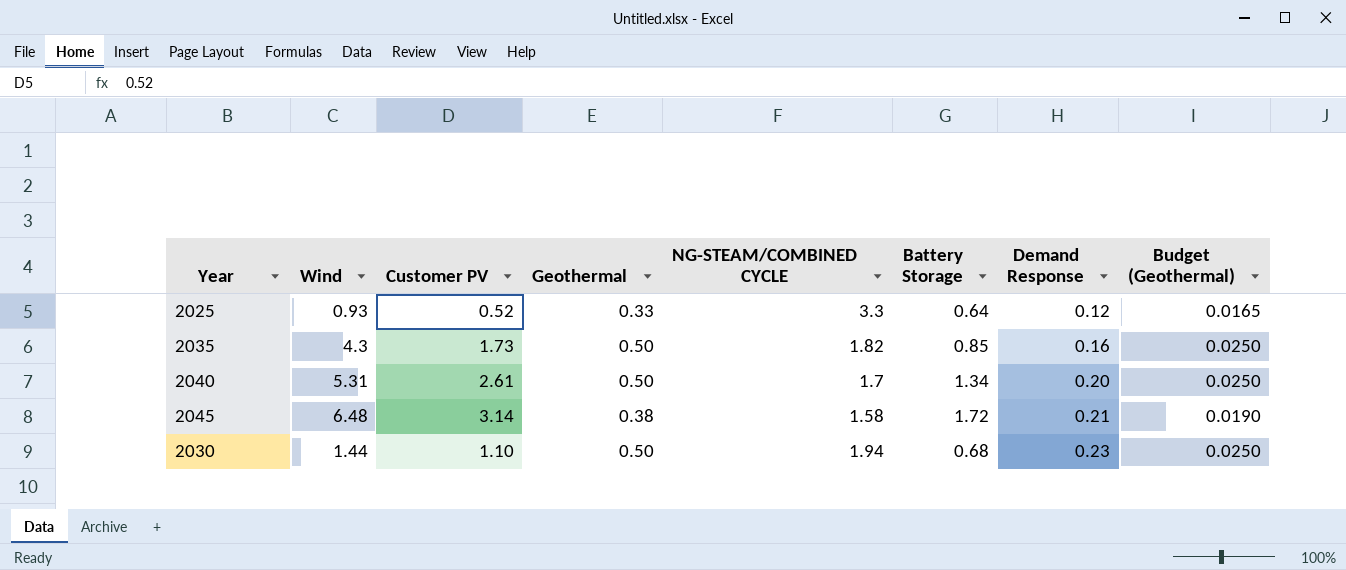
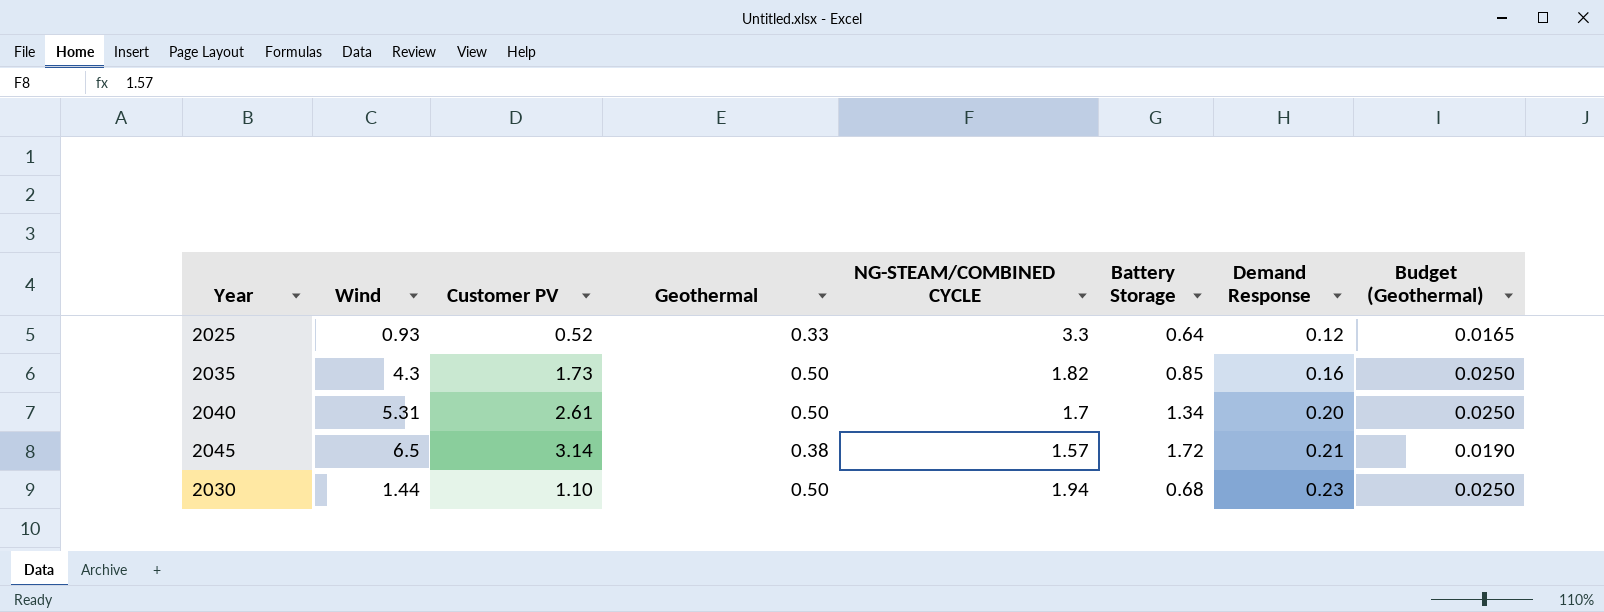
2045 | Wind: 6.48 -> 6.5
2045 | NG-STEAM/COMBINED CYCLE: 1.58 -> 1.57

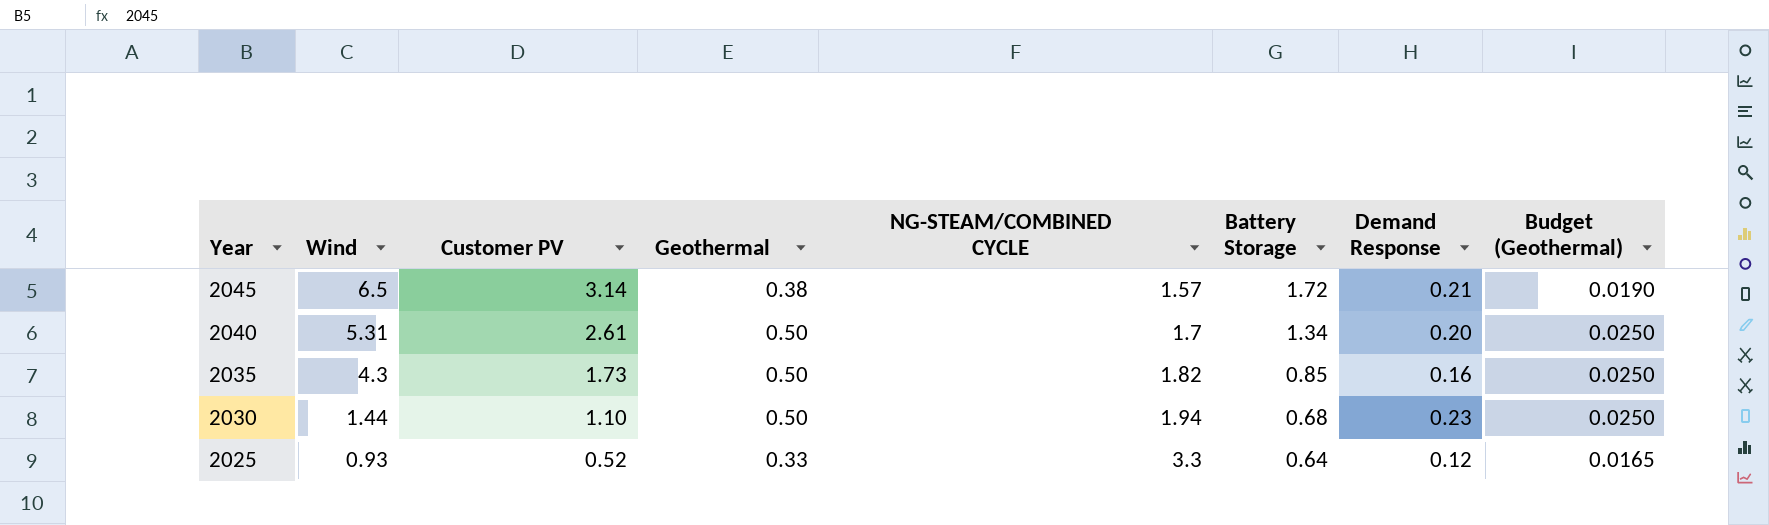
row order: Demand Response ascending -> Year descending

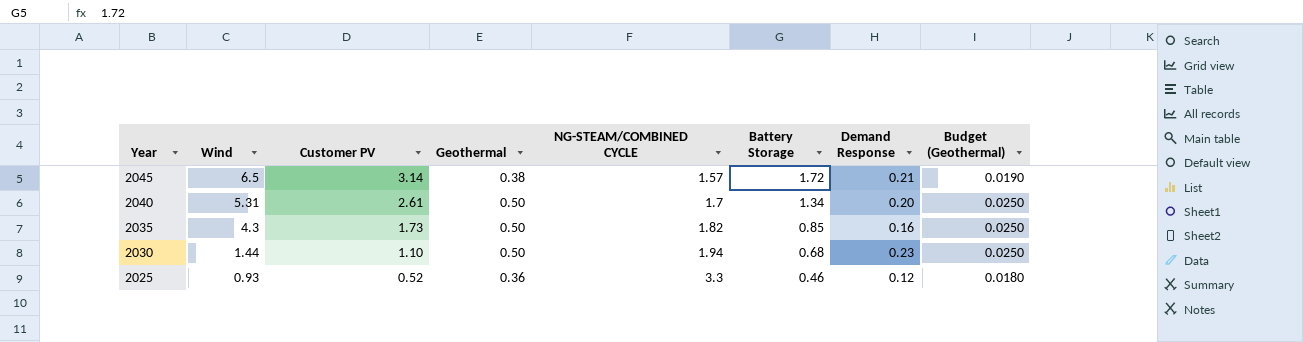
2025 | Geothermal: 0.33 -> 0.36
2025 | Battery Storage: 0.64 -> 0.46
2025 | Budget (Geothermal): 0.0165 -> 0.0180

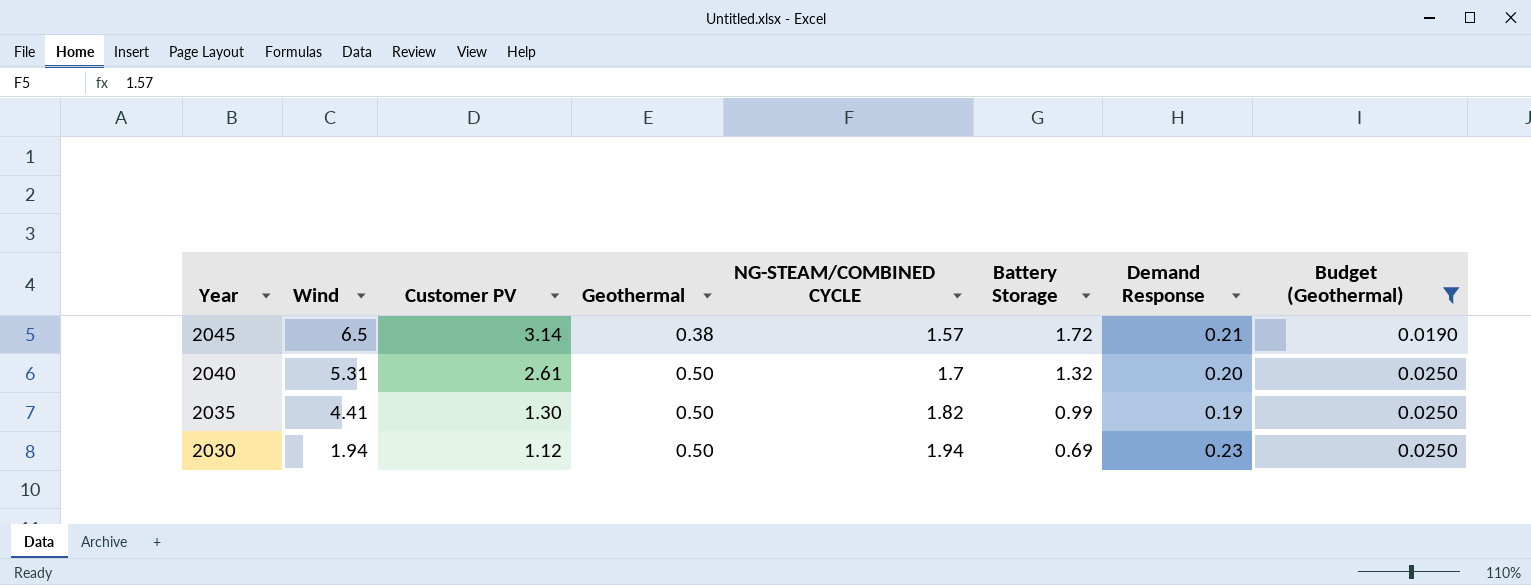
filter: none -> Budget (Geothermal) != 0.0180
2040 | Battery Storage: 1.34 -> 1.32
2035 | Wind: 4.3 -> 4.41
2035 | Customer PV: 1.73 -> 1.30
2035 | Battery Storage: 0.85 -> 0.99
2035 | Demand Response: 0.16 -> 0.19
2030 | Wind: 1.44 -> 1.94
2030 | Customer PV: 1.10 -> 1.12
2030 | Battery Storage: 0.68 -> 0.69

